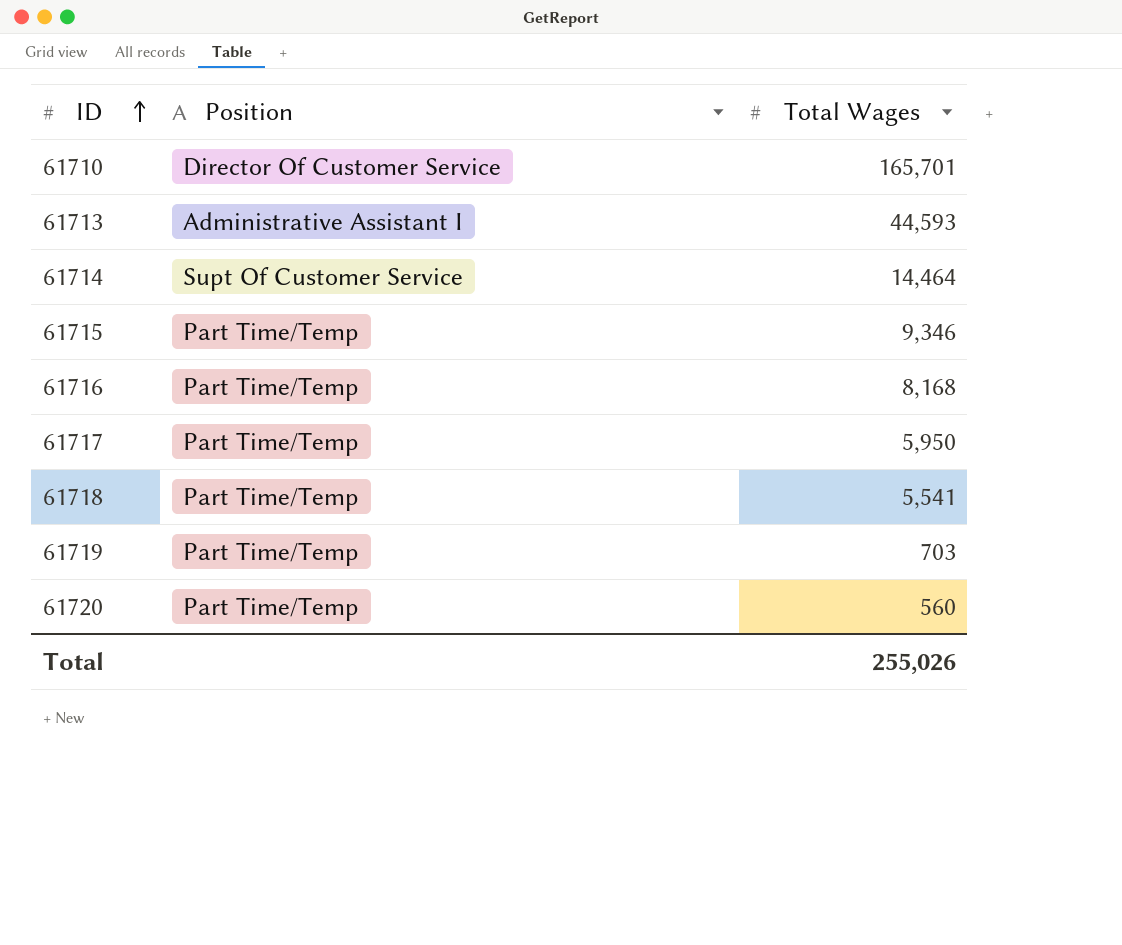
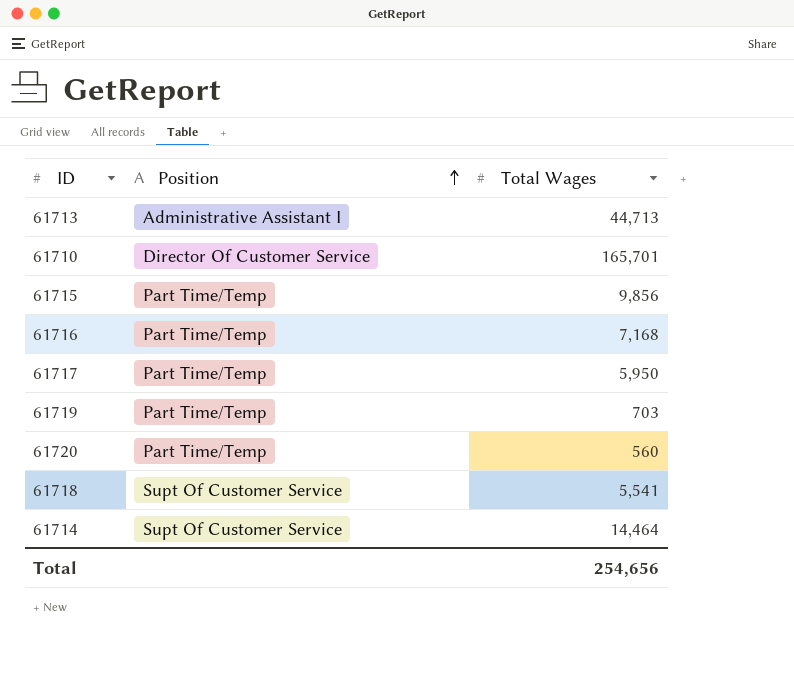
row order: ID ascending -> Position ascending
61713 | Total Wages: 44,593 -> 44,713
61715 | Total Wages: 9,346 -> 9,856
61716 | Total Wages: 8,168 -> 7,168
61718 | Position: Part Time/Temp -> Supt Of Customer Service
Total | Total Wages: 255,026 -> 254,656

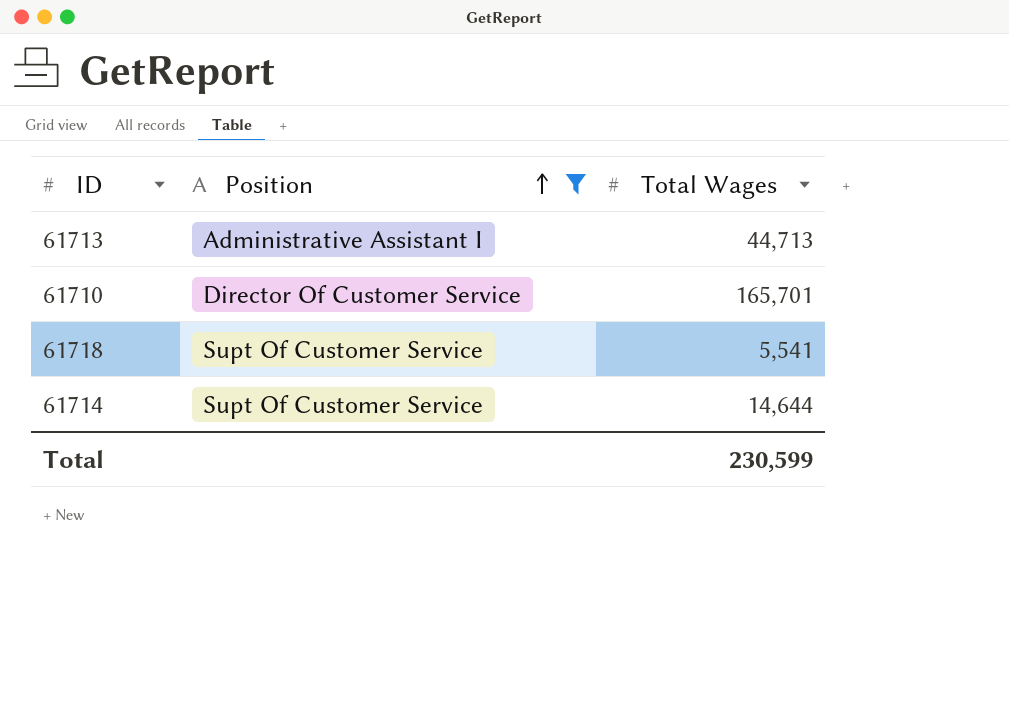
filter: none -> Position != Part Time/Temp
61714 | Total Wages: 14,464 -> 14,644
Total | Total Wages: 254,656 -> 230,599

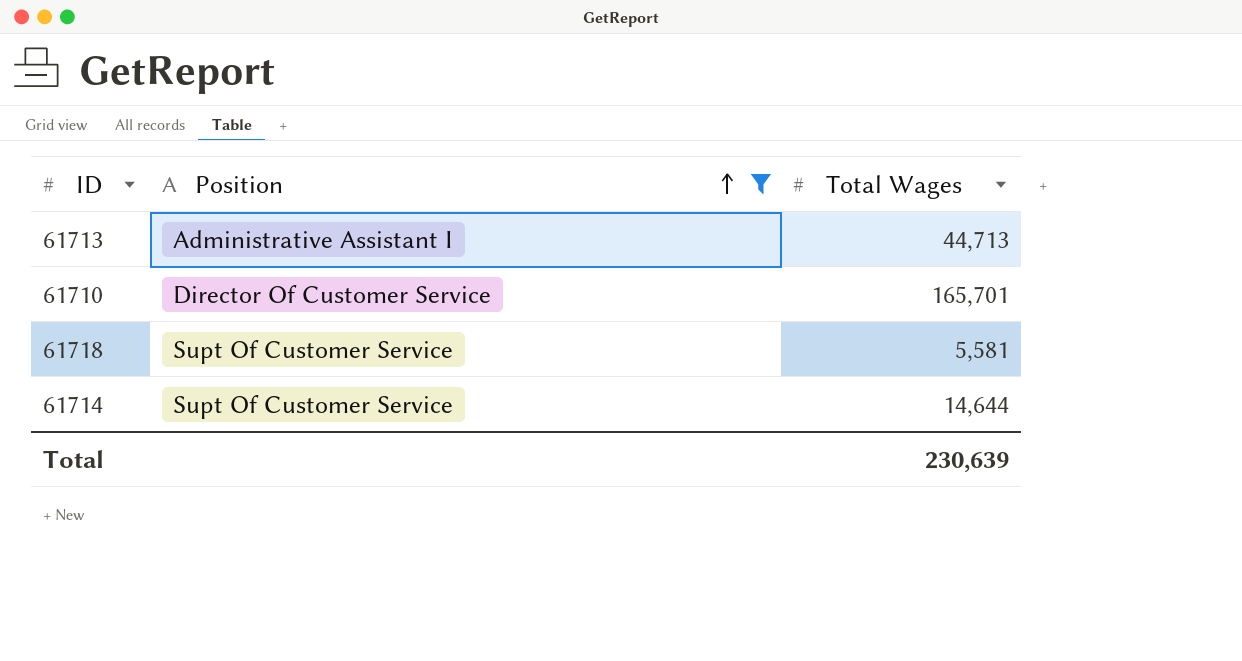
61718 | Total Wages: 5,541 -> 5,581
Total | Total Wages: 230,599 -> 230,639

